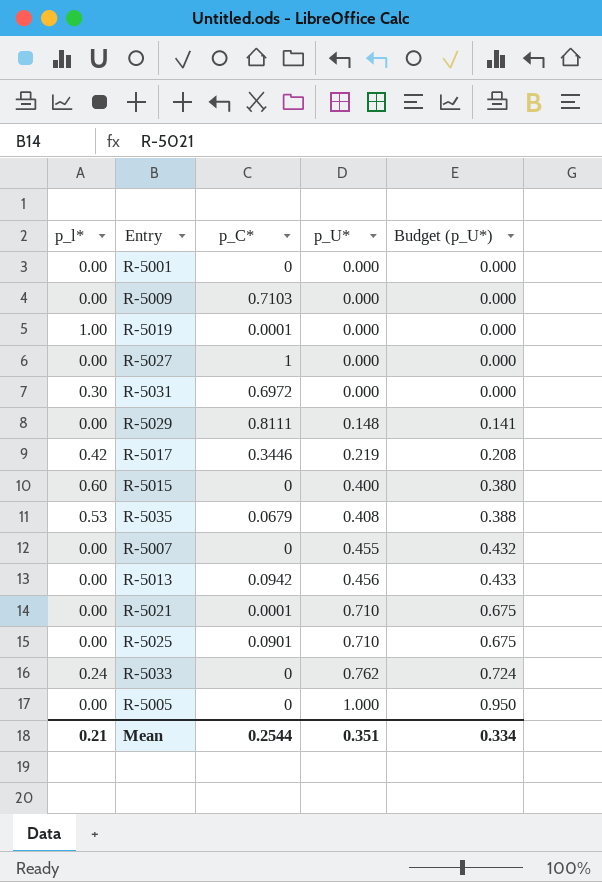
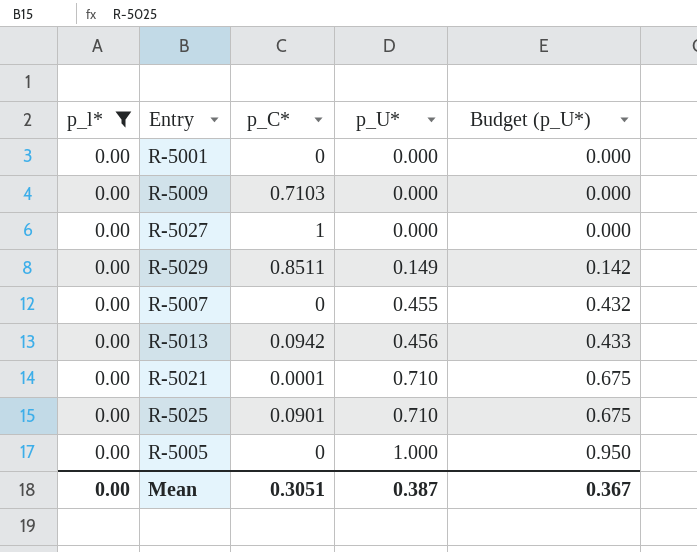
filter: none -> p_l* = 0.00
R-5029 | p_C*: 0.8111 -> 0.8511
R-5029 | p_U*: 0.148 -> 0.149
R-5029 | Budget (p_U*): 0.141 -> 0.142
Mean | p_l*: 0.21 -> 0.00
Mean | p_C*: 0.2544 -> 0.3051
Mean | p_U*: 0.351 -> 0.387
Mean | Budget (p_U*): 0.334 -> 0.367

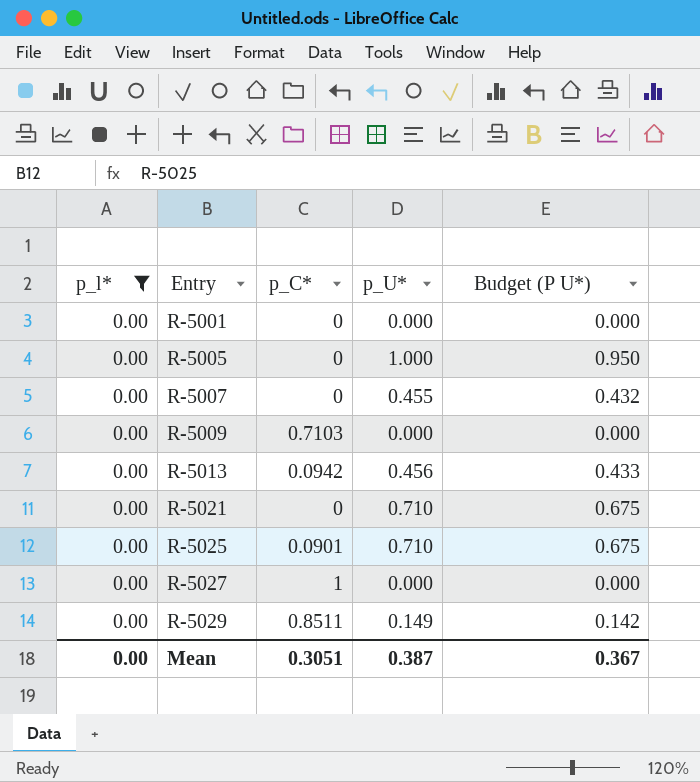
row order: p_U* ascending -> Entry ascending
column name: Budget (p_U*) -> Budget (P U*)
R-5021 | p_C*: 0.0001 -> 0

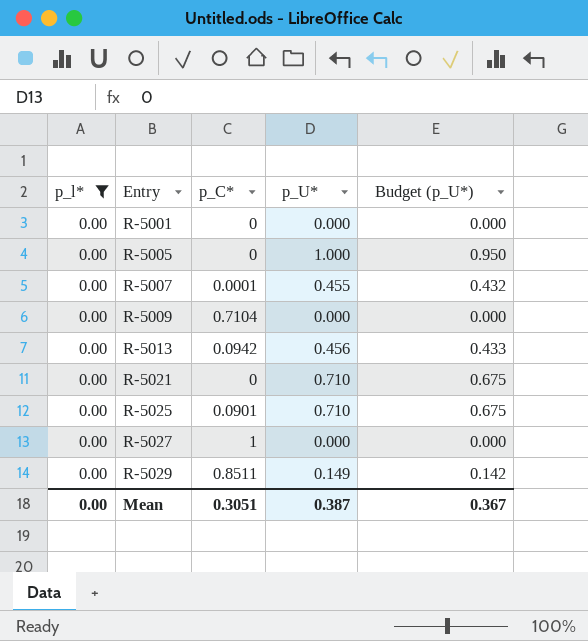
column name: Budget (P U*) -> Budget (p_U*)
R-5007 | p_C*: 0 -> 0.0001
R-5009 | p_C*: 0.7103 -> 0.7104

